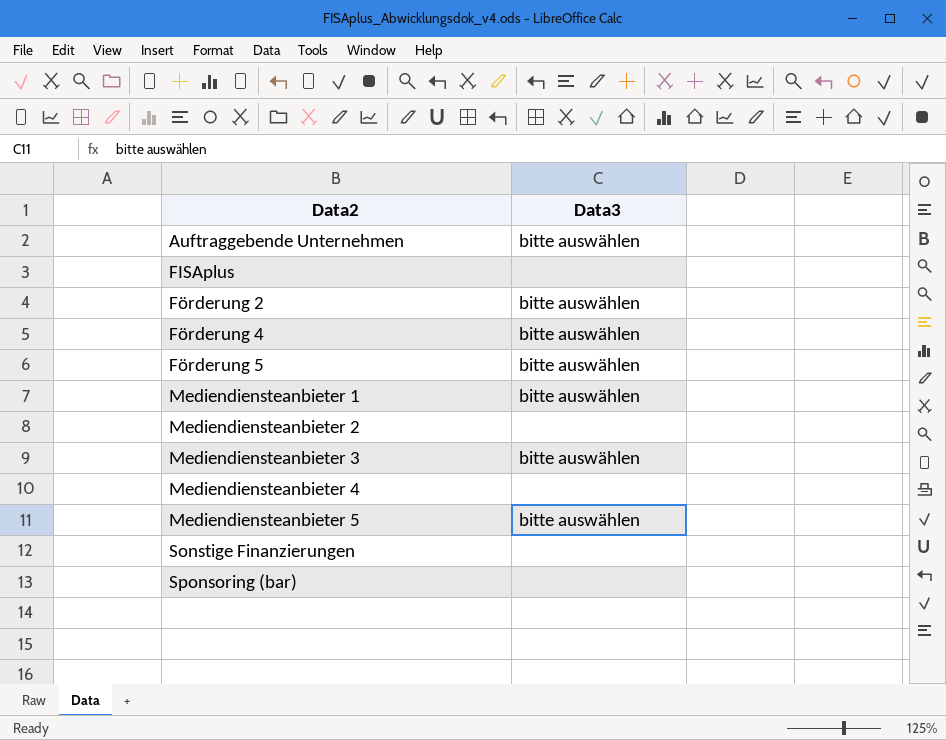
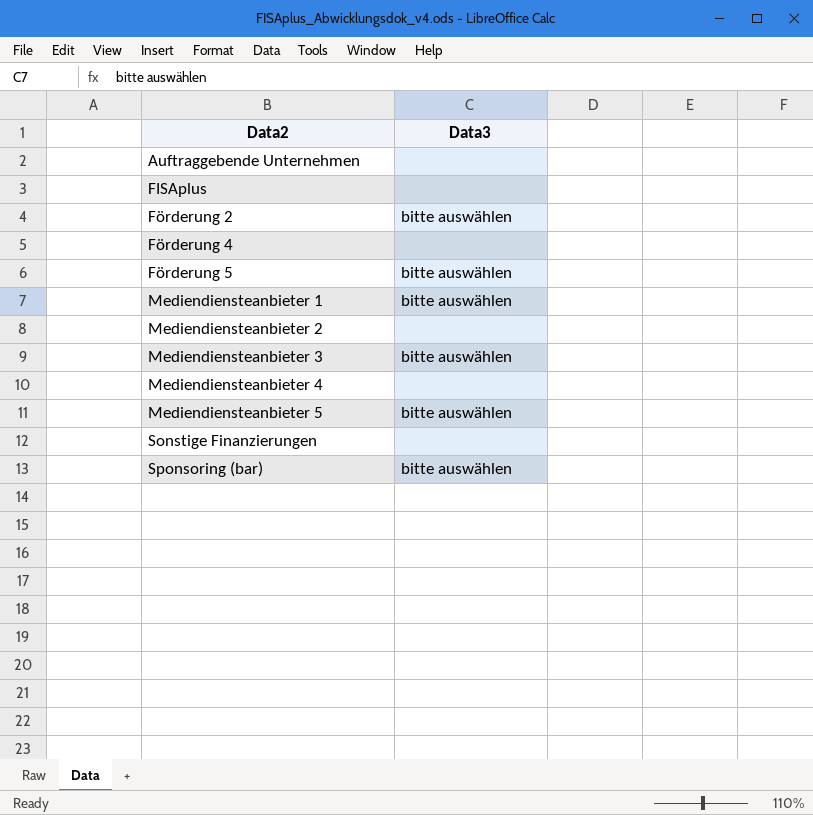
Auftraggebende Unternehmen | Data3: bitte auswählen -> none
Förderung 4 | Data3: bitte auswählen -> none
Sponsoring (bar) | Data3: none -> bitte auswählen

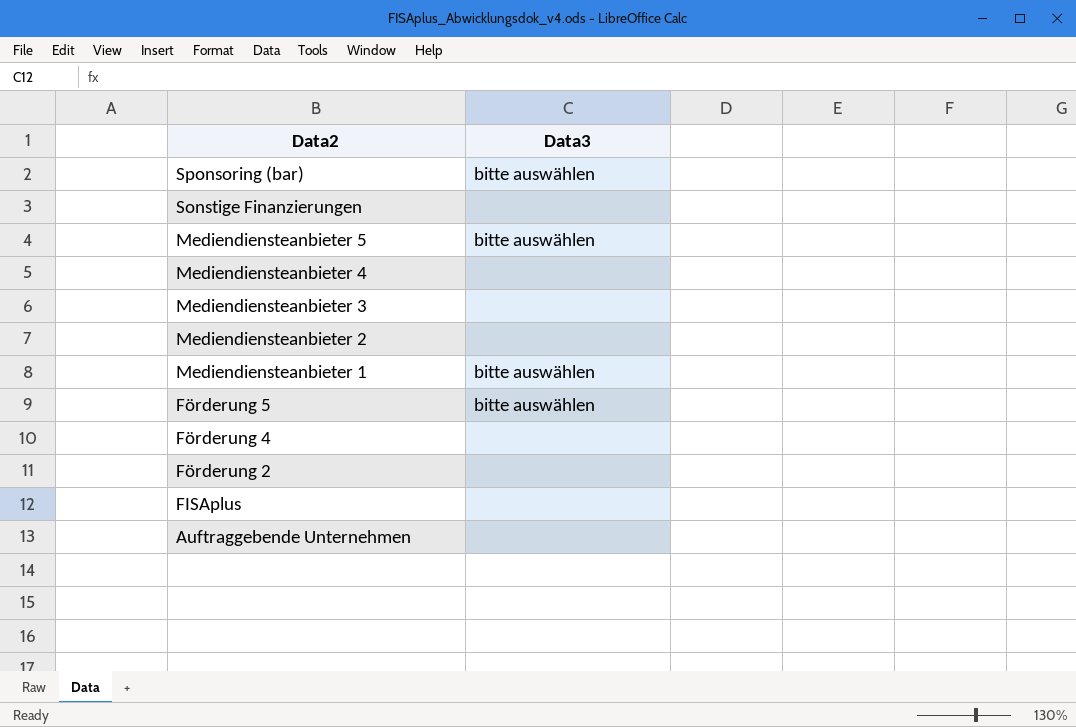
row order: Data2 ascending -> Data2 descending
Mediendiensteanbieter 3 | Data3: bitte auswählen -> none
Förderung 2 | Data3: bitte auswählen -> none

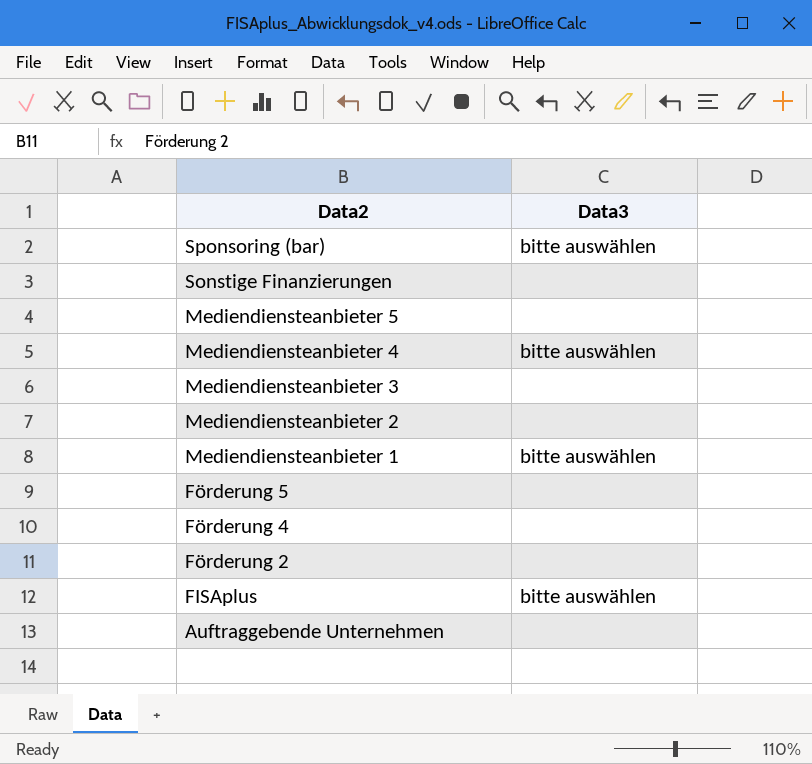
Mediendiensteanbieter 5 | Data3: bitte auswählen -> none
Mediendiensteanbieter 4 | Data3: none -> bitte auswählen
Förderung 5 | Data3: bitte auswählen -> none
FISAplus | Data3: none -> bitte auswählen

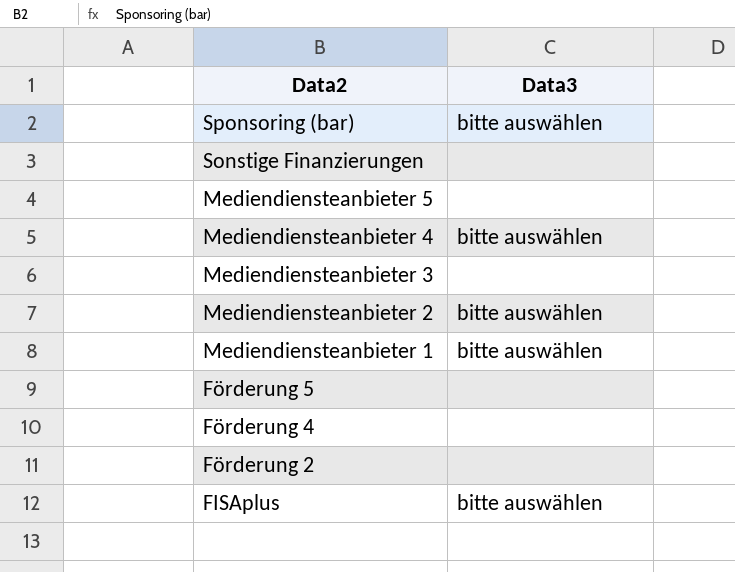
row Auftraggebende Unternehmen: none -> none
Mediendiensteanbieter 2 | Data3: none -> bitte auswählen

